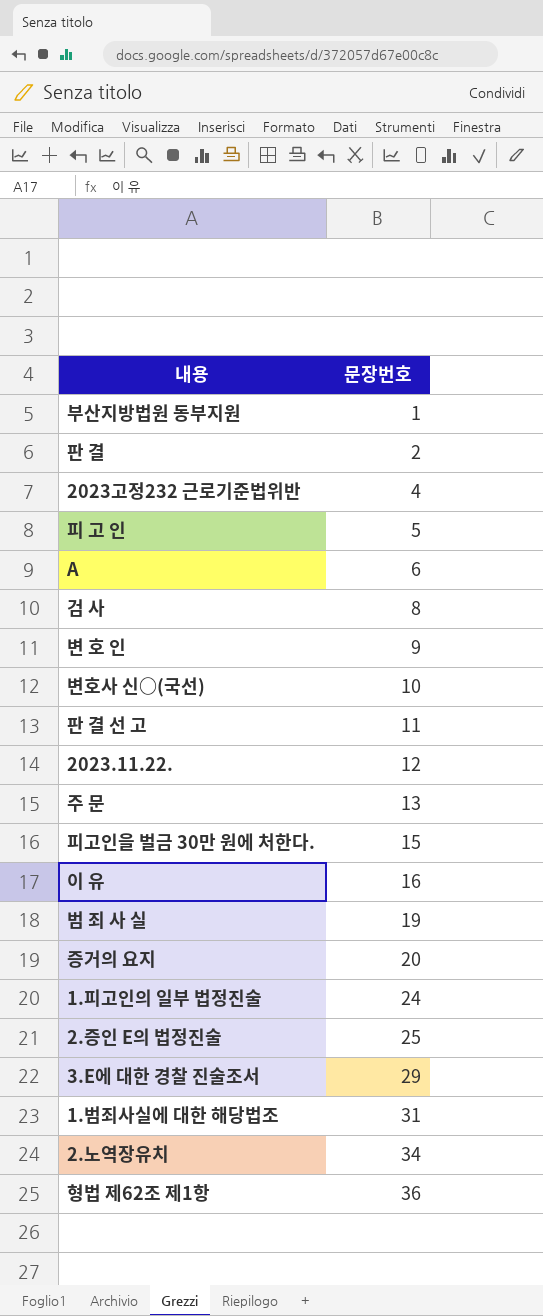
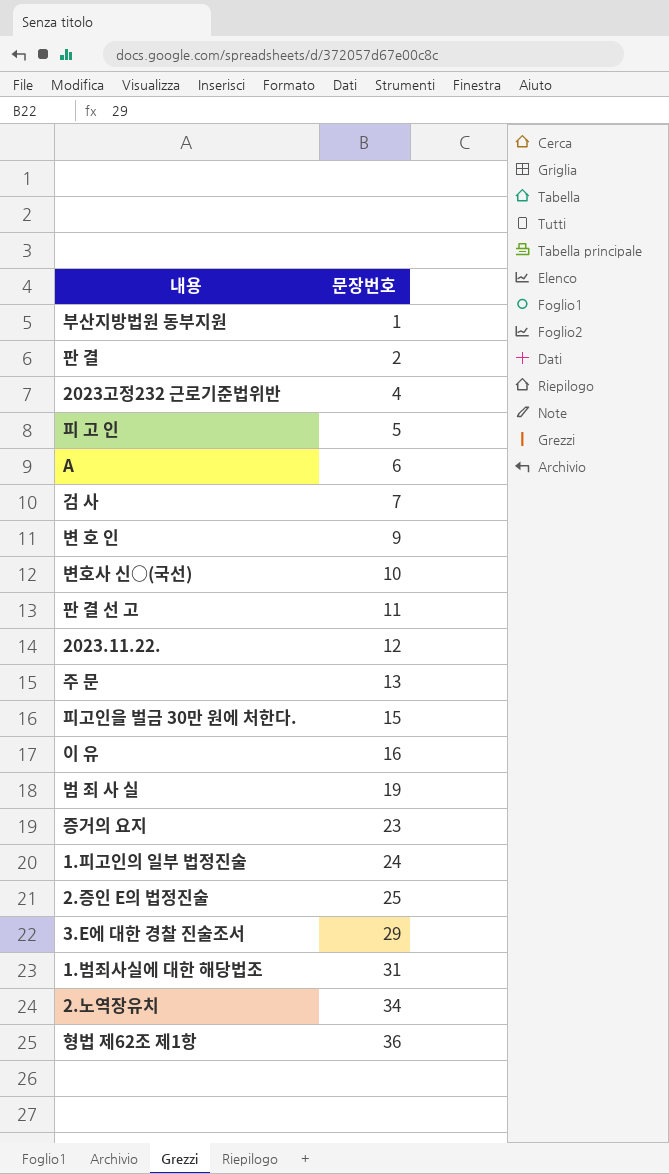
검 사 | 문장번호: 8 -> 7
증거의 요지 | 문장번호: 20 -> 23

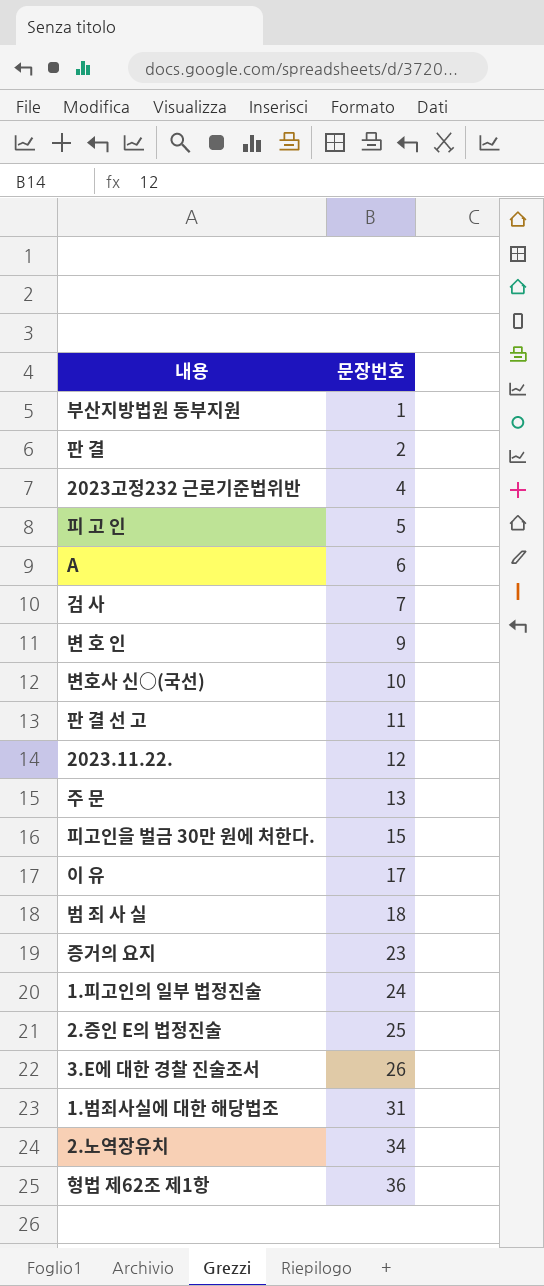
이 유 | 문장번호: 16 -> 17
범 죄 사 실 | 문장번호: 19 -> 18
3.E에 대한 경찰 진술조서 | 문장번호: 29 -> 26

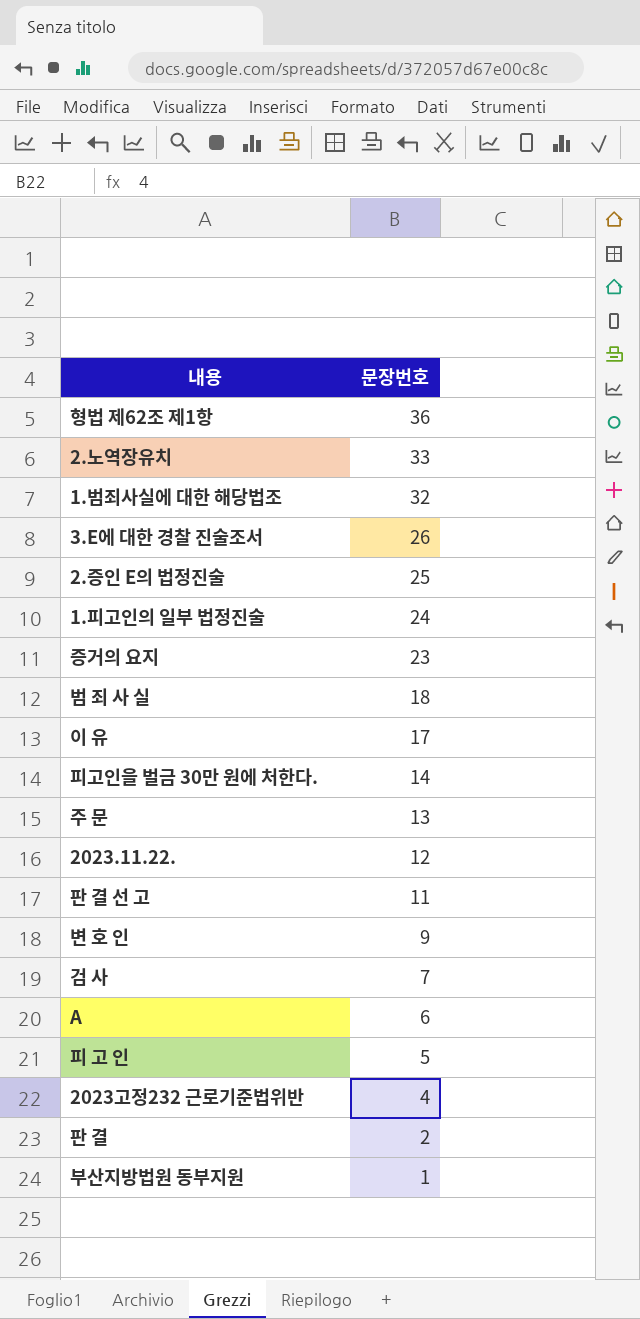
row order: 문장번호 ascending -> 문장번호 descending
row 변호사 신○(국선): 10 -> none
2.노역장유치 | 문장번호: 34 -> 33
1.범죄사실에 대한 해당법조 | 문장번호: 31 -> 32
피고인을 벌금 30만 원에 처한다. | 문장번호: 15 -> 14

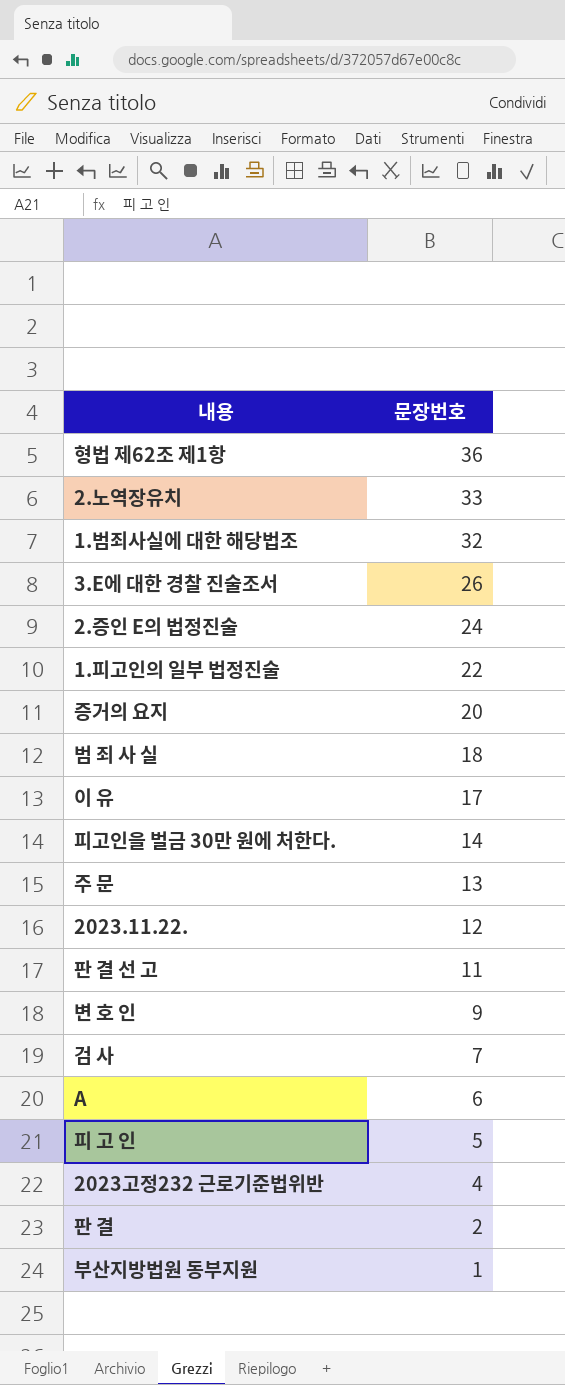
2.증인 E의 법정진술 | 문장번호: 25 -> 24
1.피고인의 일부 법정진술 | 문장번호: 24 -> 22
증거의 요지 | 문장번호: 23 -> 20

